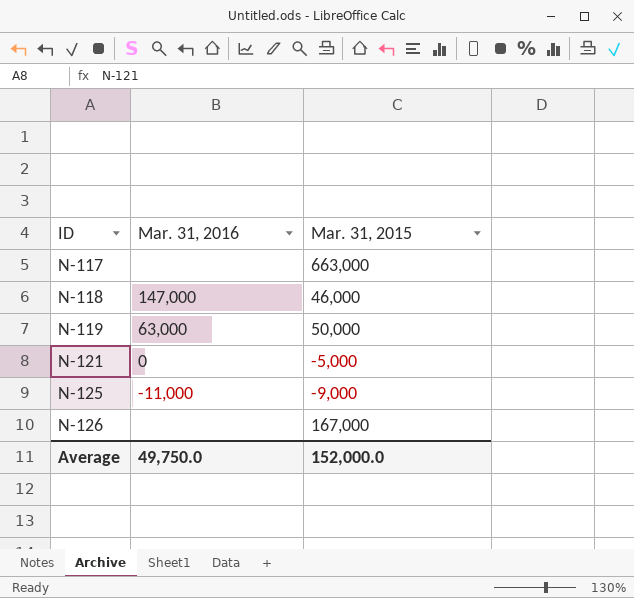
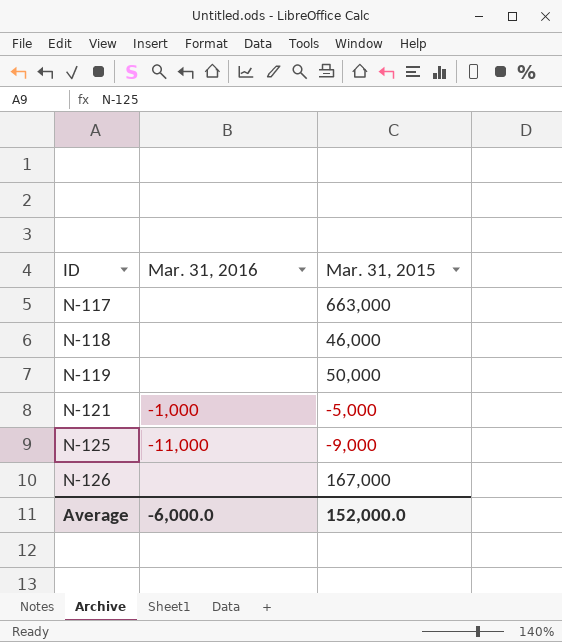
N-118 | Mar. 31, 2016: 147,000 -> none
N-119 | Mar. 31, 2016: 63,000 -> none
N-121 | Mar. 31, 2016: 0 -> -1,000
Average | Mar. 31, 2016: 49,750.0 -> -6,000.0

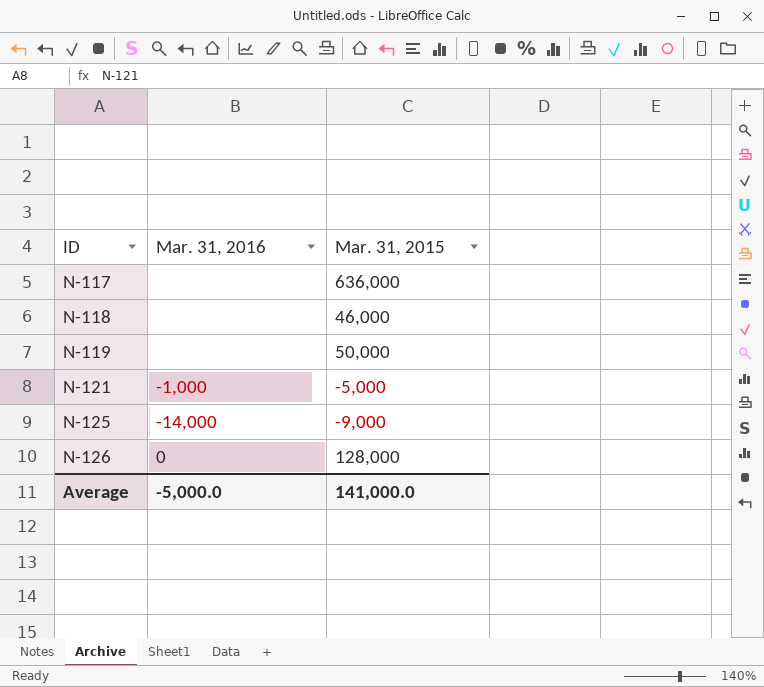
N-117 | Mar. 31, 2015: 663,000 -> 636,000
N-125 | Mar. 31, 2016: -11,000 -> -14,000
N-126 | Mar. 31, 2016: none -> 0
N-126 | Mar. 31, 2015: 167,000 -> 128,000
Average | Mar. 31, 2016: -6,000.0 -> -5,000.0
Average | Mar. 31, 2015: 152,000.0 -> 141,000.0

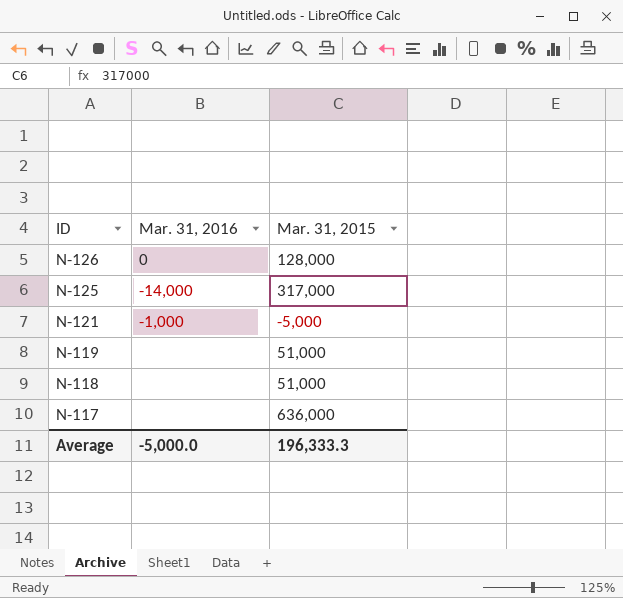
row order: ID ascending -> ID descending
N-125 | Mar. 31, 2015: -9,000 -> 317,000
N-119 | Mar. 31, 2015: 50,000 -> 51,000
N-118 | Mar. 31, 2015: 46,000 -> 51,000
Average | Mar. 31, 2015: 141,000.0 -> 196,333.3

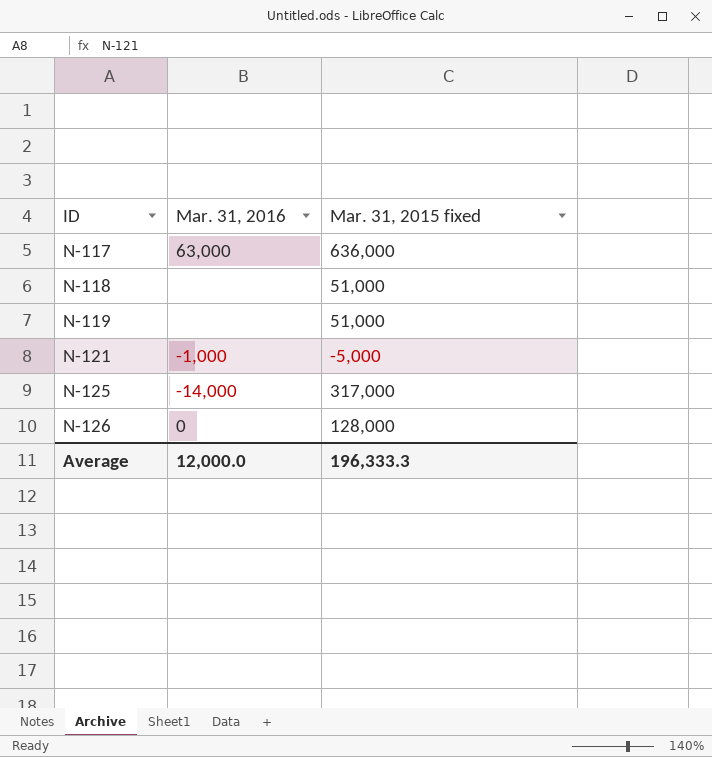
row order: ID descending -> ID ascending
column name: Mar. 31, 2015 -> Mar. 31, 2015 fixed
N-117 | Mar. 31, 2016: none -> 63,000
Average | Mar. 31, 2016: -5,000.0 -> 12,000.0

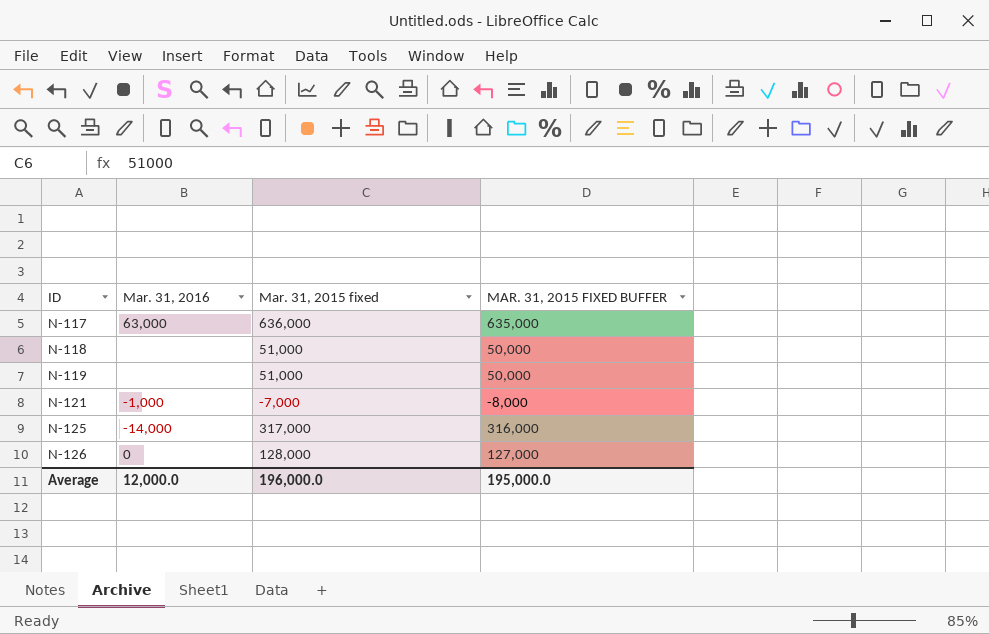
column MAR. 31, 2015 FIXED BUFFER | formula: none -> [Mar. 31, 2015 fixed] - 1000
N-121 | Mar. 31, 2015 fixed: -5,000 -> -7,000
Average | Mar. 31, 2015 fixed: 196,333.3 -> 196,000.0

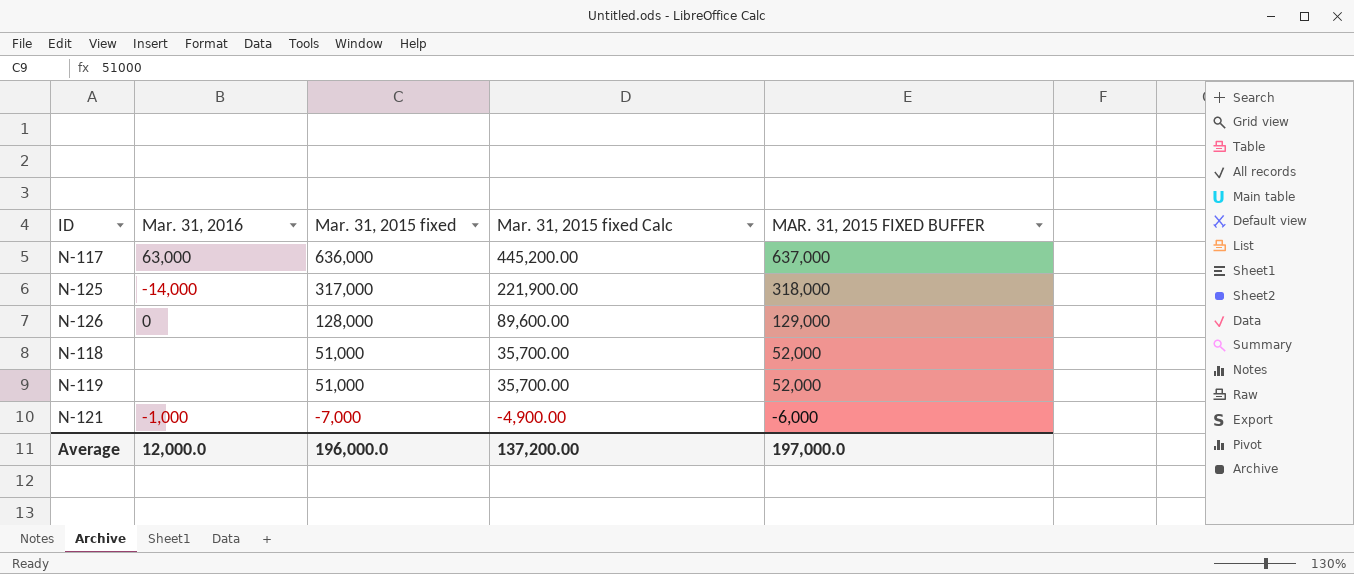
row order: ID ascending -> Mar. 31, 2015 fixed descending
column Mar. 31, 2015 fixed Calc | formula: none -> [Mar. 31, 2015 fixed] * 0.7
column MAR. 31, 2015 FIXED BUFFER | formula: [Mar. 31, 2015 fixed] - 1000 -> [Mar. 31, 2015 fixed] + 1000
Average | MAR. 31, 2015 FIXED BUFFER: 195,000.0 -> 197,000.0

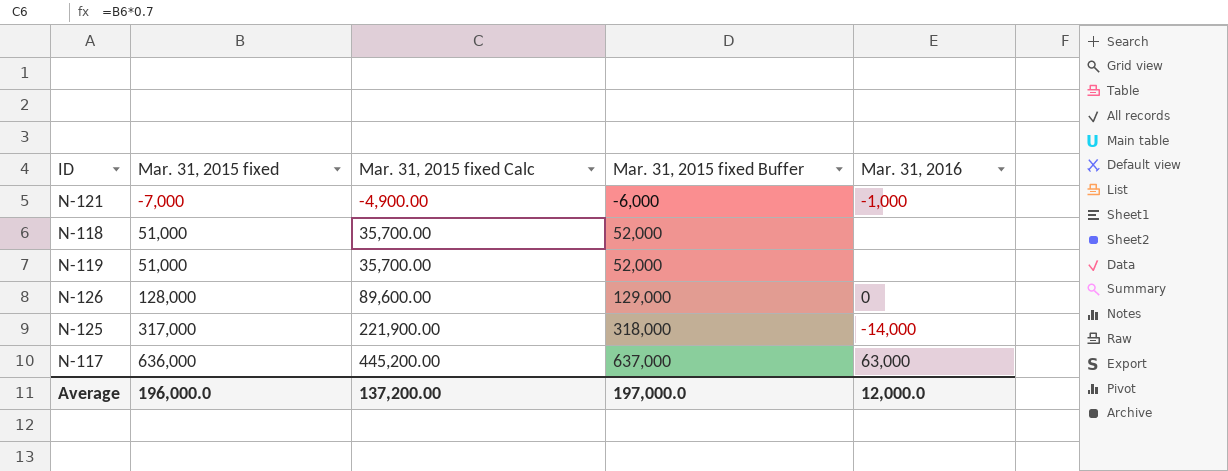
row order: Mar. 31, 2015 fixed descending -> Mar. 31, 2015 fixed ascending
column name: MAR. 31, 2015 FIXED BUFFER -> Mar. 31, 2015 fixed Buffer
column Mar. 31, 2016 | position: 2 -> 5

